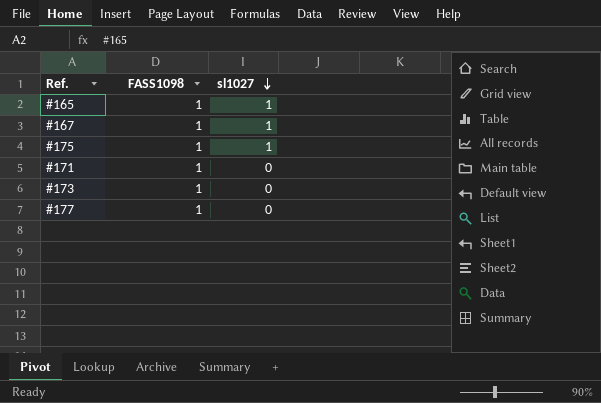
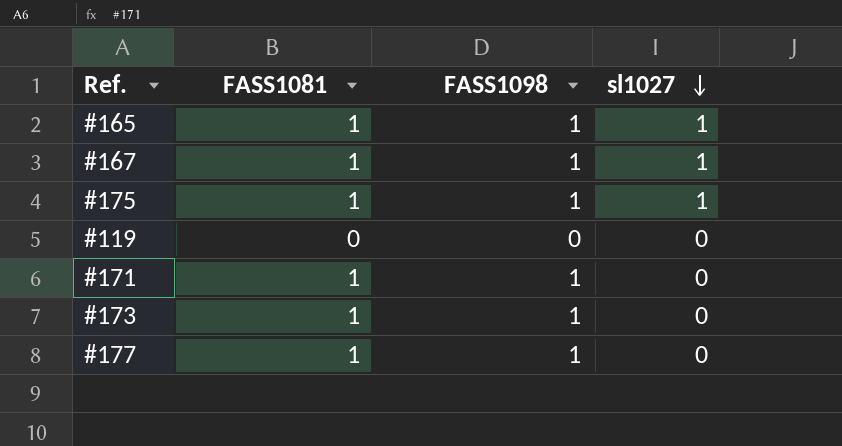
column FASS1081 | position: none -> 2
row #119: none -> 0 | 0 | 0

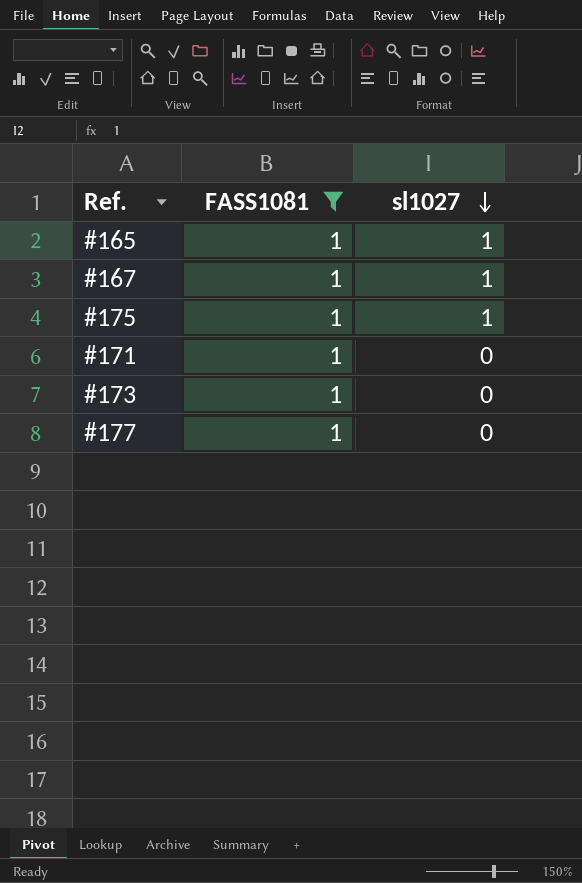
filter: none -> FASS1081 = 1
column FASS1098 | position: 3 -> none

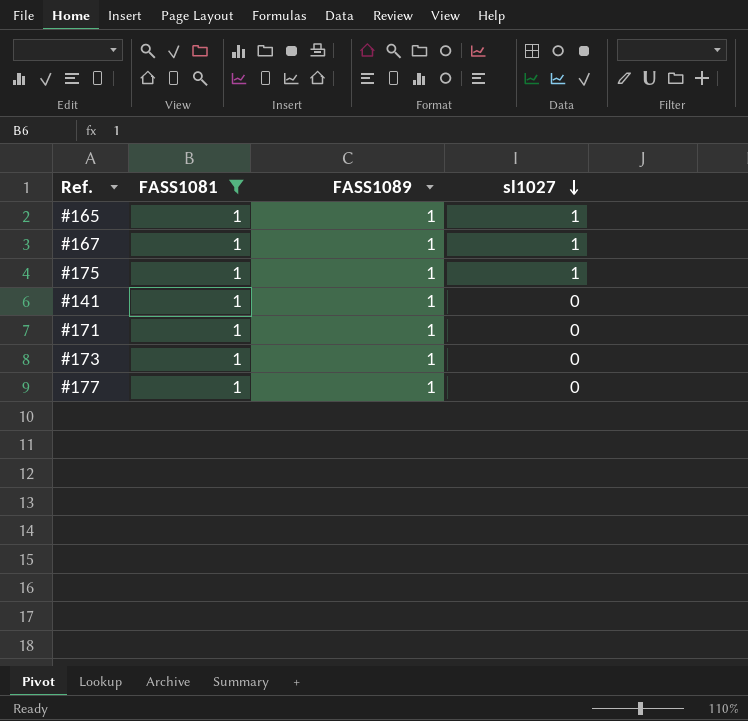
column FASS1089 | position: none -> 3
row #141: none -> 1 | 1 | 0

